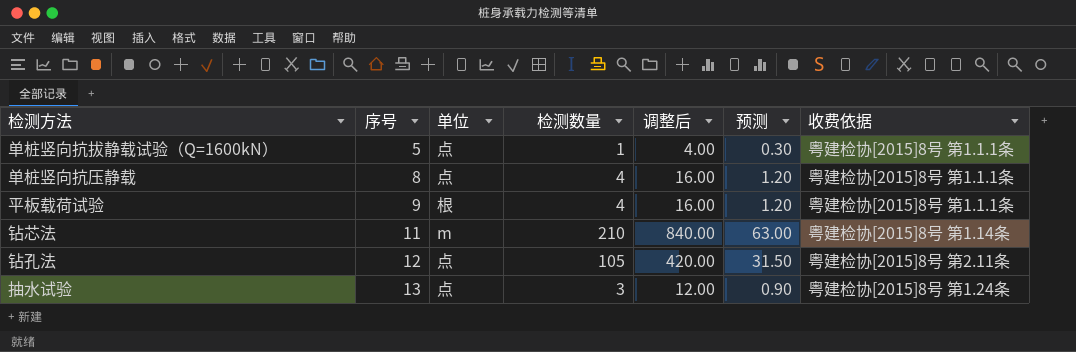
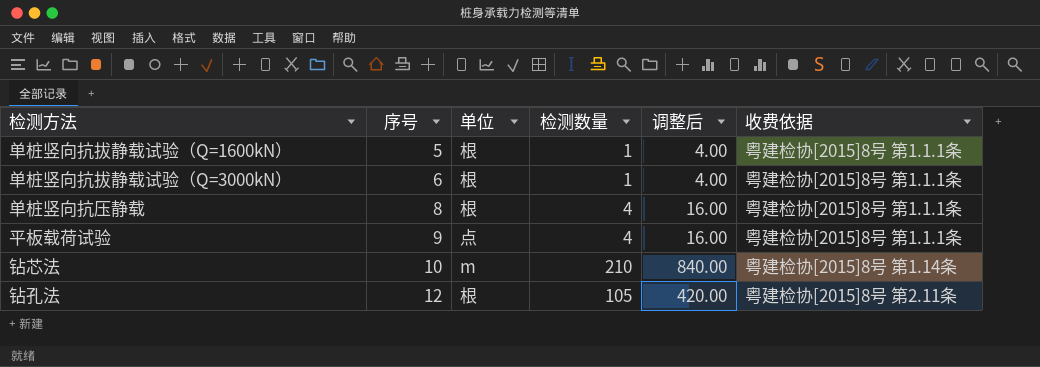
column 预测 | formula: [检测数量] * 0.3 -> none
row 抽水试验: 13 | 点 | 3 | 12.00 | 0.90 | 粤建检协[2015]8号 第1.24条 -> none
单桩竖向抗拔静载试验（Q=1600kN） | 单位: 点 -> 根
row 单桩竖向抗拔静载试验（Q=3000kN）: none -> 6 | 根 | 1 | 4.00 | 粤建检协[2015]8号 第1.1.1条
单桩竖向抗压静载 | 单位: 点 -> 根
平板载荷试验 | 单位: 根 -> 点
钻芯法 | 序号: 11 -> 10
钻孔法 | 单位: 点 -> 根

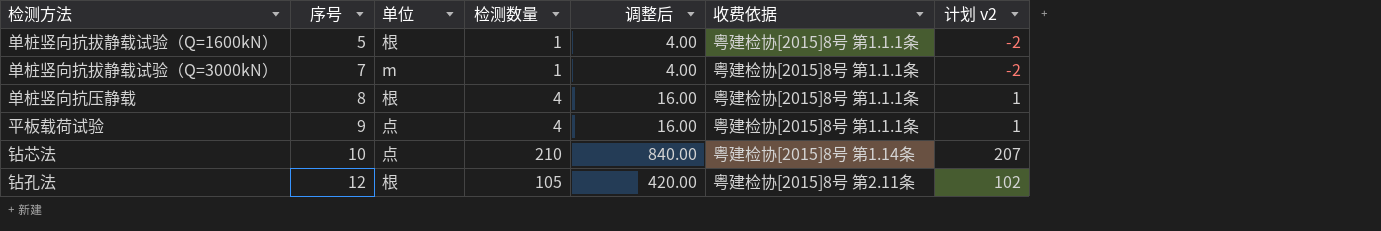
column 计划 v2 | formula: none -> [检测数量] - 3
单桩竖向抗拔静载试验（Q=3000kN） | 序号: 6 -> 7
单桩竖向抗拔静载试验（Q=3000kN） | 单位: 根 -> m
钻芯法 | 单位: m -> 点

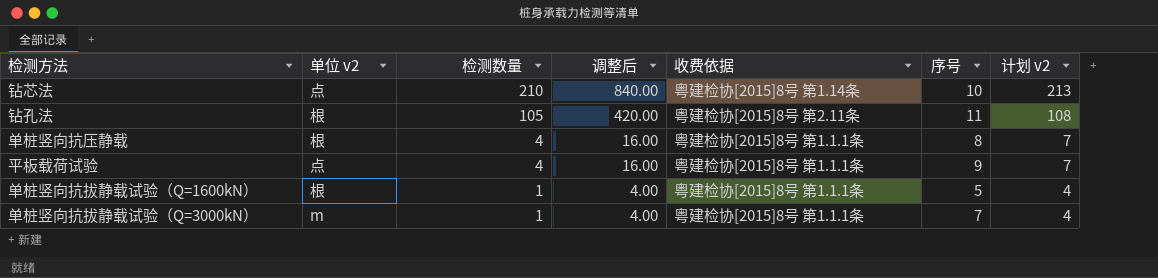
row order: 序号 ascending -> 检测数量 descending
column name: 单位 -> 单位 v2
column 序号 | position: 2 -> 6
column 计划 v2 | formula: [检测数量] - 3 -> [检测数量] + 3
钻孔法 | 序号: 12 -> 11

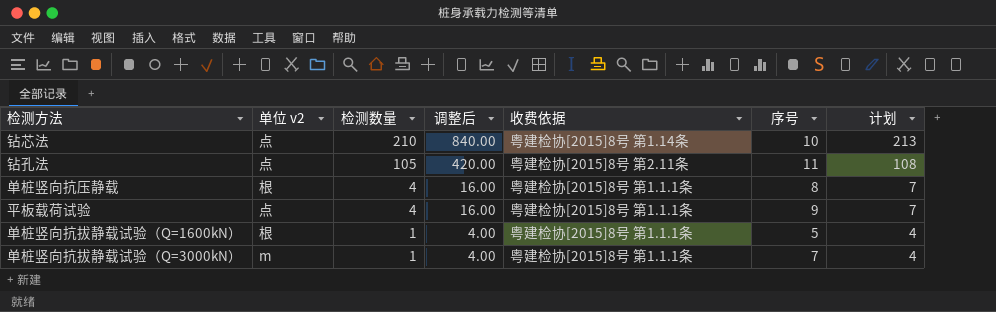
column name: 计划 v2 -> 计划
钻孔法 | 单位 v2: 根 -> 点

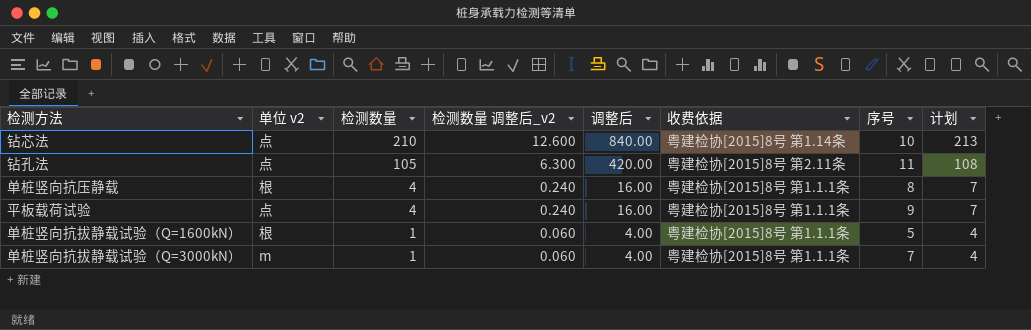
column 检测数量 调整后_v2 | formula: none -> [检测数量] * 0.06

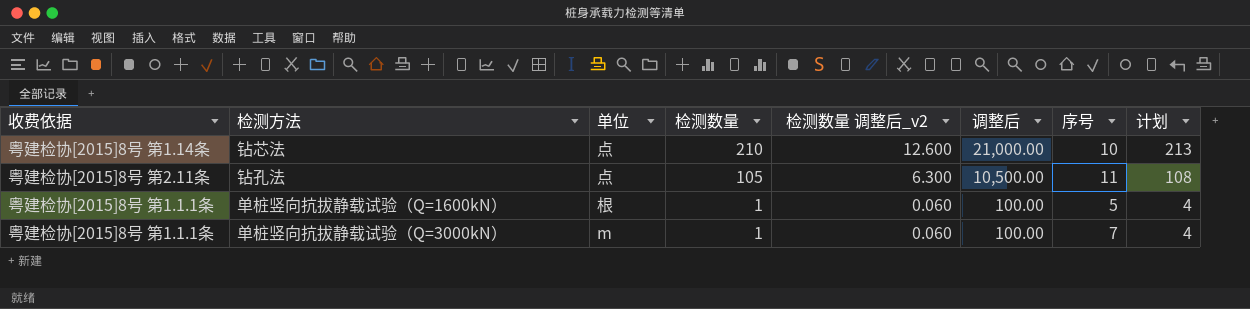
column 收费依据 | position: 6 -> 1
column name: 单位 v2 -> 单位
column 调整后 | formula: [检测数量] * 4 -> [检测数量] * 100
row 单桩竖向抗压静载: 根 | 4 | 0.240 | 16.00 | 粤建检协[2015]8号 第1.1.1条 | 8 | 7 -> none
row 平板载荷试验: 点 | 4 | 0.240 | 16.00 | 粤建检协[2015]8号 第1.1.1条 | 9 | 7 -> none

